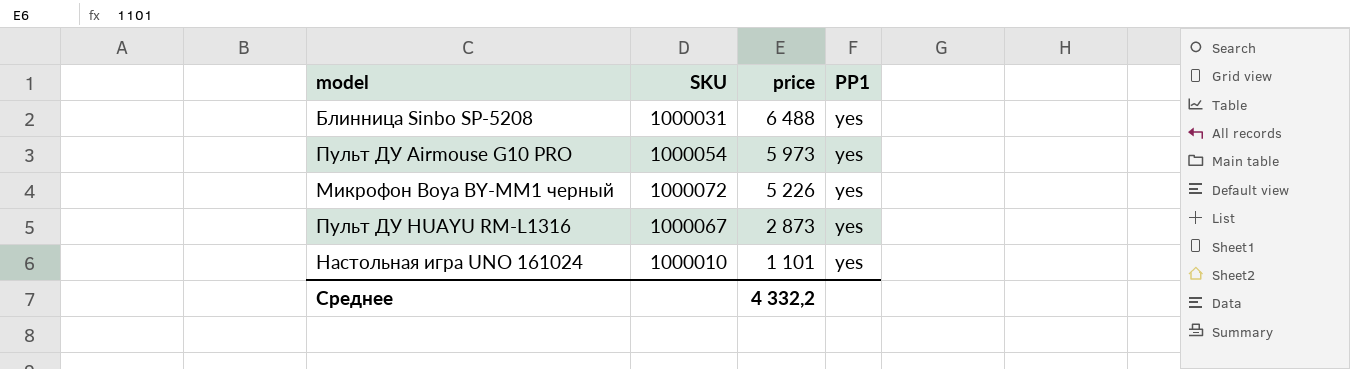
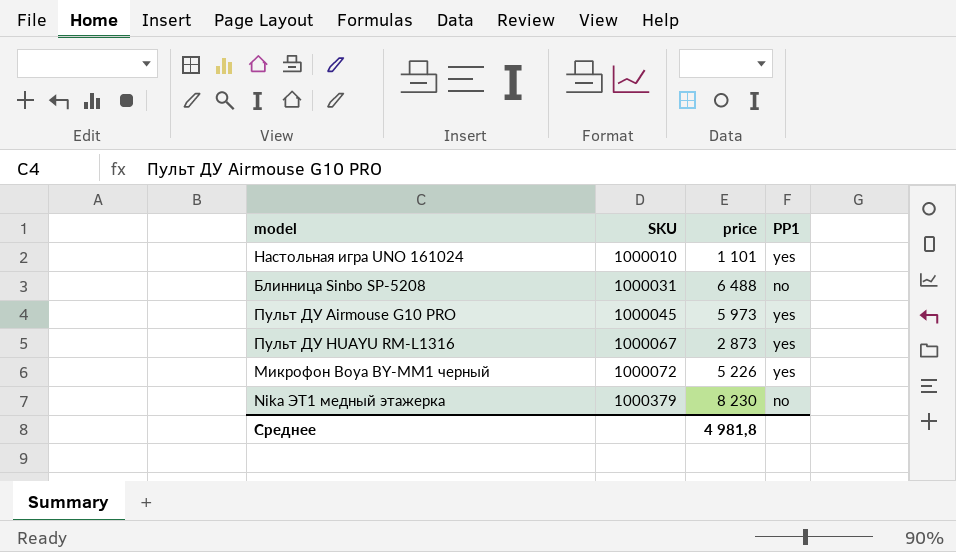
row order: price descending -> SKU ascending
Блинница Sinbo SP-5208 | PP1: yes -> no
Пульт ДУ Airmouse G10 PRO | SKU: 1000054 -> 1000045
row Nika ЭТ1 медный этажерка: none -> 1000379 | 8 230 | no
Среднее | price: 4 332,2 -> 4 981,8

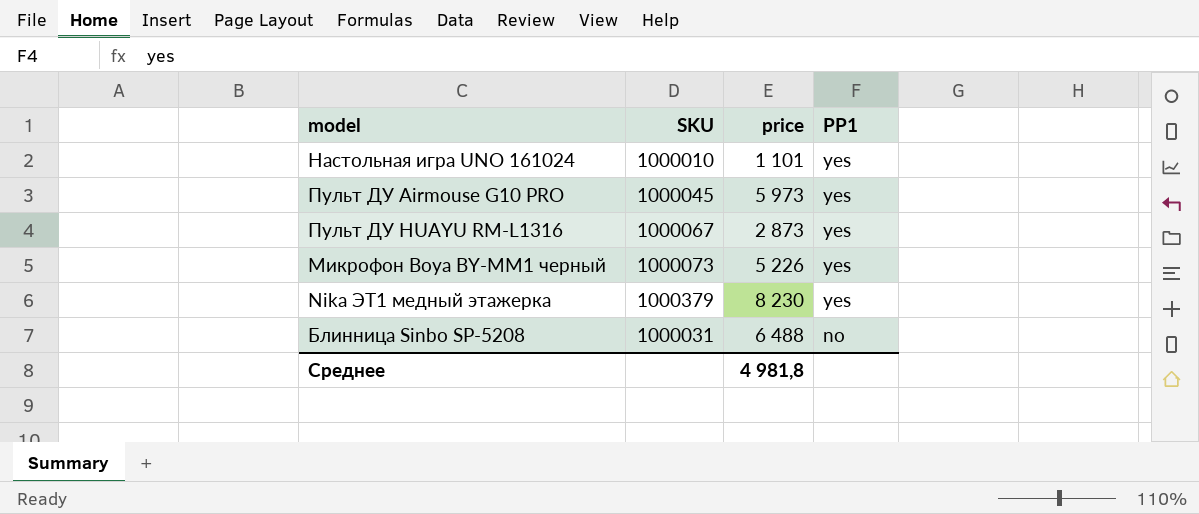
row order: SKU ascending -> PP1 descending
Микрофон Boya BY-MM1 черный | SKU: 1000072 -> 1000073
Nika ЭТ1 медный этажерка | PP1: no -> yes

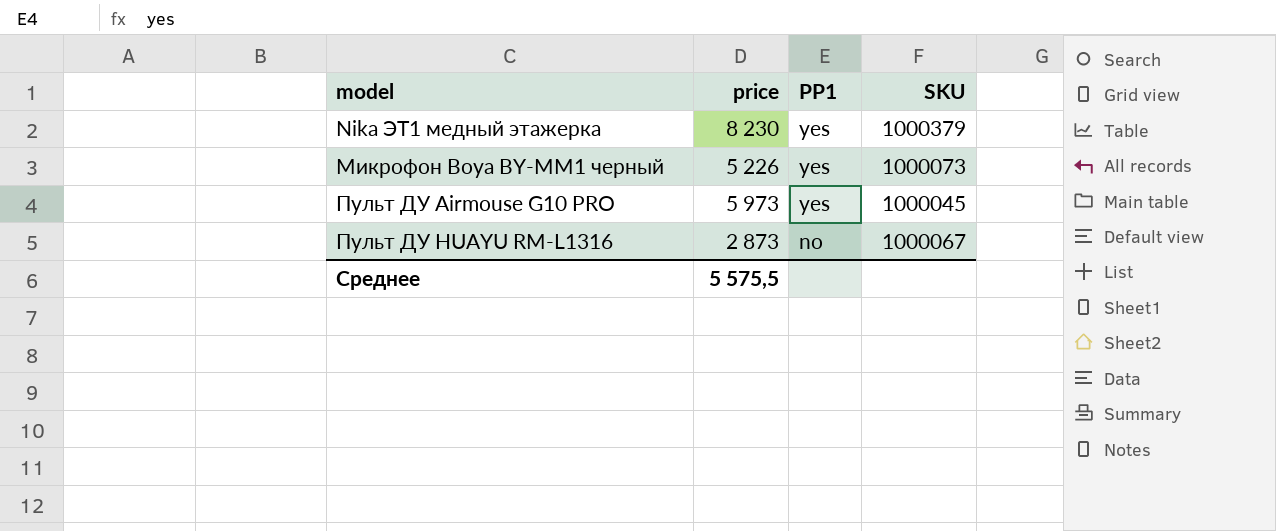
row order: PP1 descending -> model ascending
column SKU | position: 2 -> 4
row Настольная игра UNO 161024: 1000010 | 1 101 | yes -> none
row Блинница Sinbo SP-5208: 1000031 | 6 488 | no -> none
Пульт ДУ HUAYU RM-L1316 | PP1: yes -> no
Среднее | price: 4 981,8 -> 5 575,5

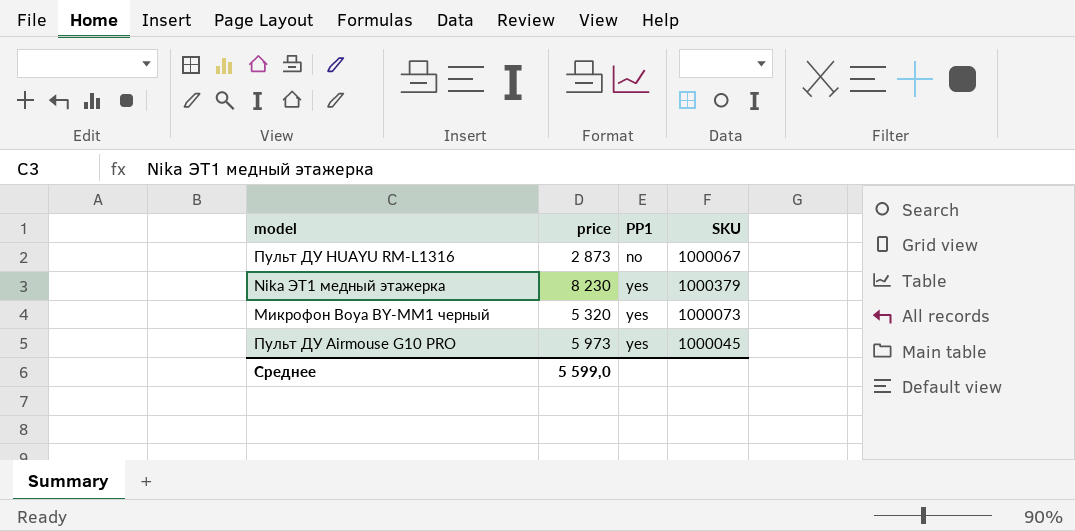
row order: model ascending -> PP1 ascending
Микрофон Boya BY-MM1 черный | price: 5 226 -> 5 320
Среднее | price: 5 575,5 -> 5 599,0

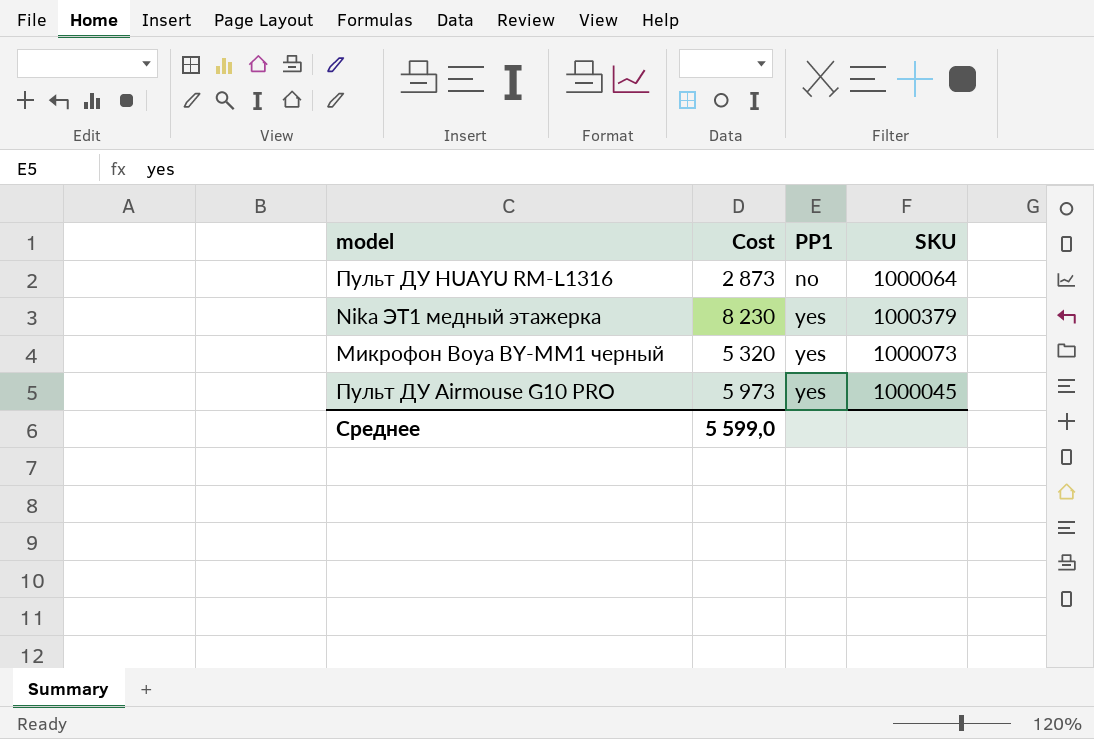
column name: price -> Cost
Пульт ДУ HUAYU RM-L1316 | SKU: 1000067 -> 1000064

